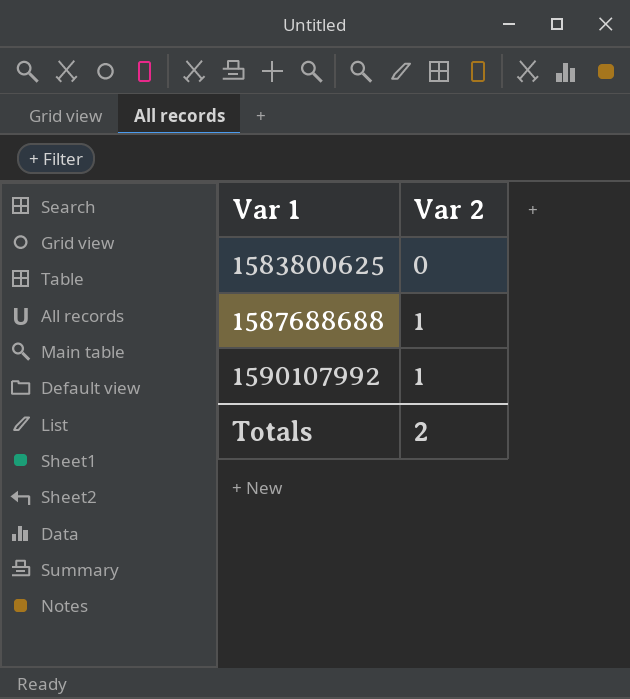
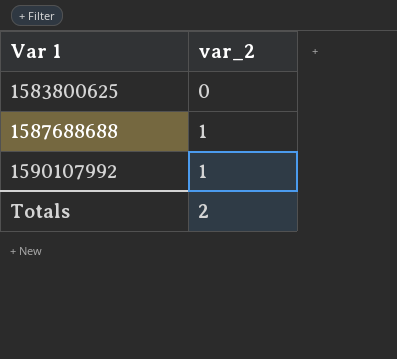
column name: Var 2 -> var_2

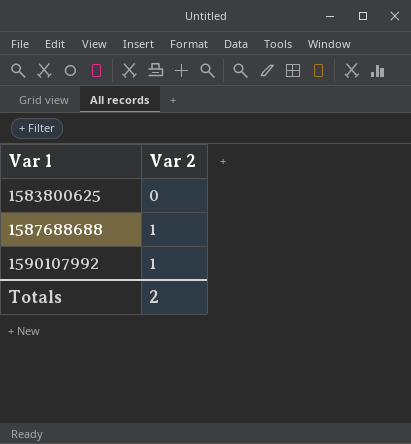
column name: var_2 -> Var 2

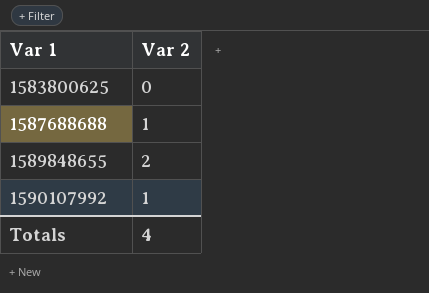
row 1589848655: none -> 2
Totals | Var 2: 2 -> 4

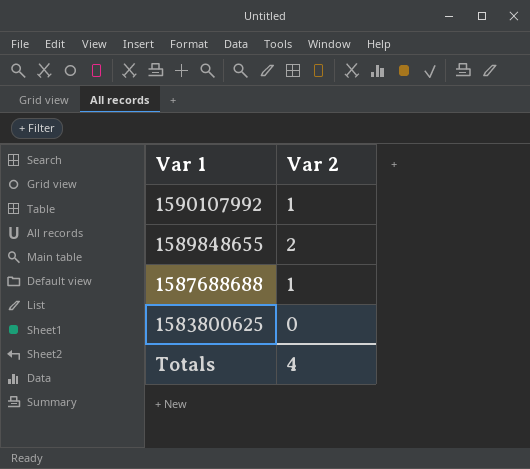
row order: Var 1 ascending -> Var 1 descending

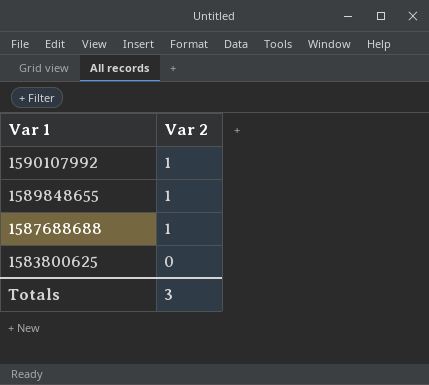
1589848655 | Var 2: 2 -> 1
Totals | Var 2: 4 -> 3

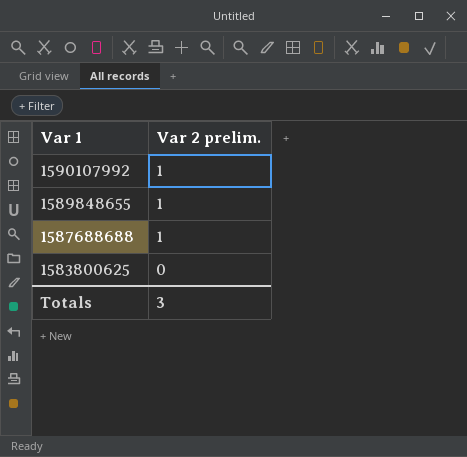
column name: Var 2 -> Var 2 prelim.

